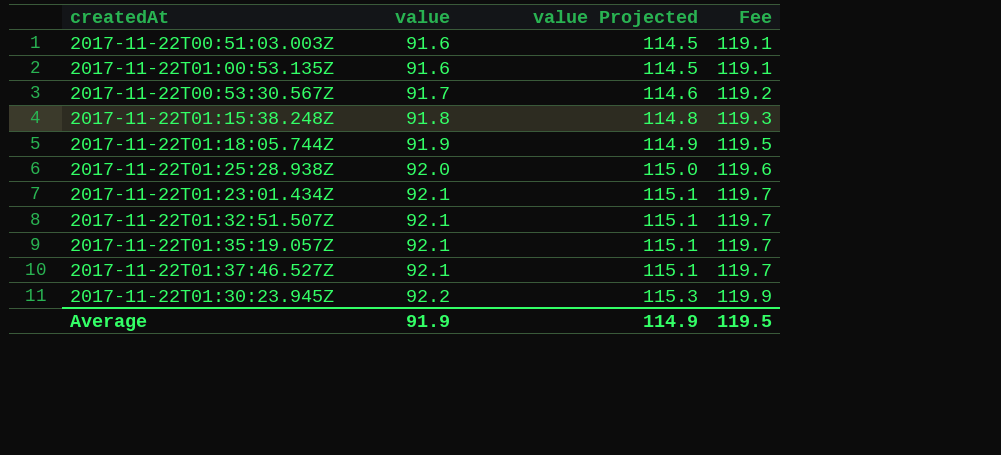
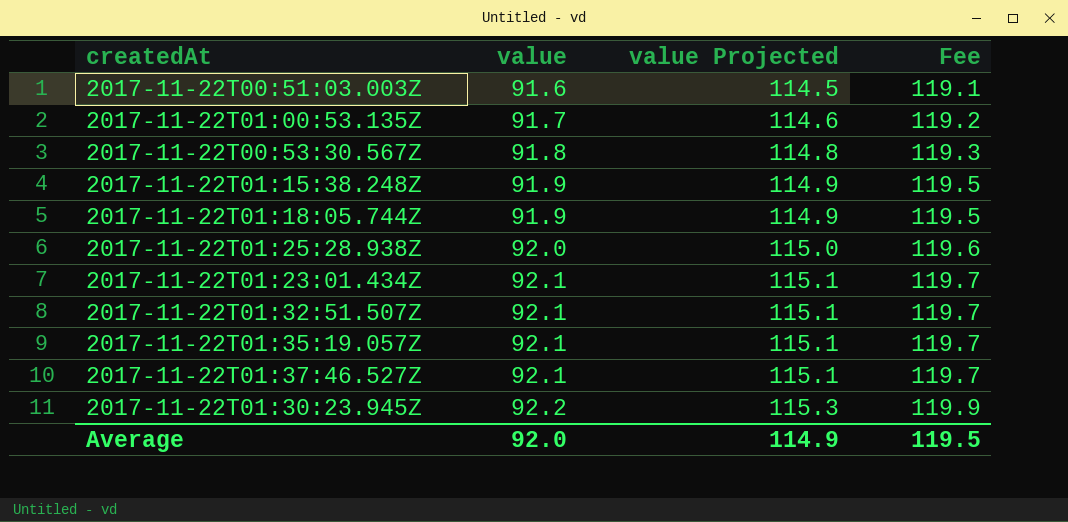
2017-11-22T01:00:53.135Z | value: 91.6 -> 91.7
2017-11-22T01:00:53.135Z | value Projected: 114.5 -> 114.6
2017-11-22T01:00:53.135Z | Fee: 119.1 -> 119.2
2017-11-22T00:53:30.567Z | value: 91.7 -> 91.8
2017-11-22T00:53:30.567Z | value Projected: 114.6 -> 114.8
2017-11-22T00:53:30.567Z | Fee: 119.2 -> 119.3
2017-11-22T01:15:38.248Z | value: 91.8 -> 91.9
2017-11-22T01:15:38.248Z | value Projected: 114.8 -> 114.9
2017-11-22T01:15:38.248Z | Fee: 119.3 -> 119.5
Average | value: 91.9 -> 92.0

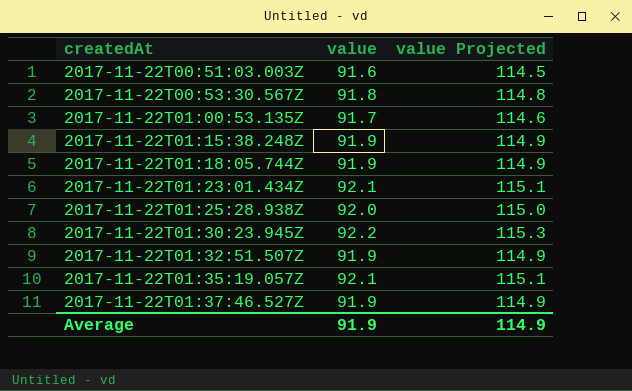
row order: value ascending -> createdAt ascending
column Fee | formula: [value] * 1.3 -> none
2017-11-22T01:32:51.507Z | value: 92.1 -> 91.9
2017-11-22T01:32:51.507Z | value Projected: 115.1 -> 114.9
2017-11-22T01:37:46.527Z | value: 92.1 -> 91.9
2017-11-22T01:37:46.527Z | value Projected: 115.1 -> 114.9
Average | value: 92.0 -> 91.9

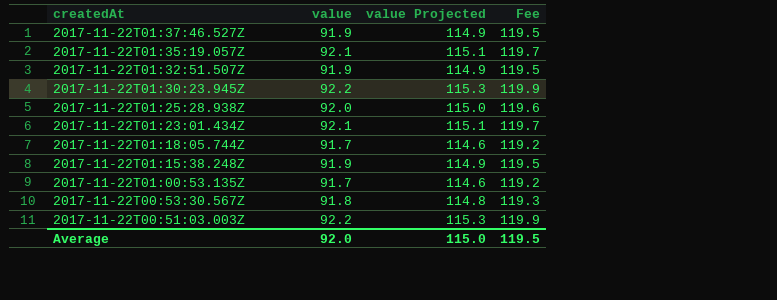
row order: createdAt ascending -> createdAt descending
column Fee | formula: none -> [value] * 1.3
2017-11-22T01:18:05.744Z | value: 91.9 -> 91.7
2017-11-22T01:18:05.744Z | value Projected: 114.9 -> 114.6
2017-11-22T00:51:03.003Z | value: 91.6 -> 92.2
2017-11-22T00:51:03.003Z | value Projected: 114.5 -> 115.3
Average | value: 91.9 -> 92.0
Average | value Projected: 114.9 -> 115.0

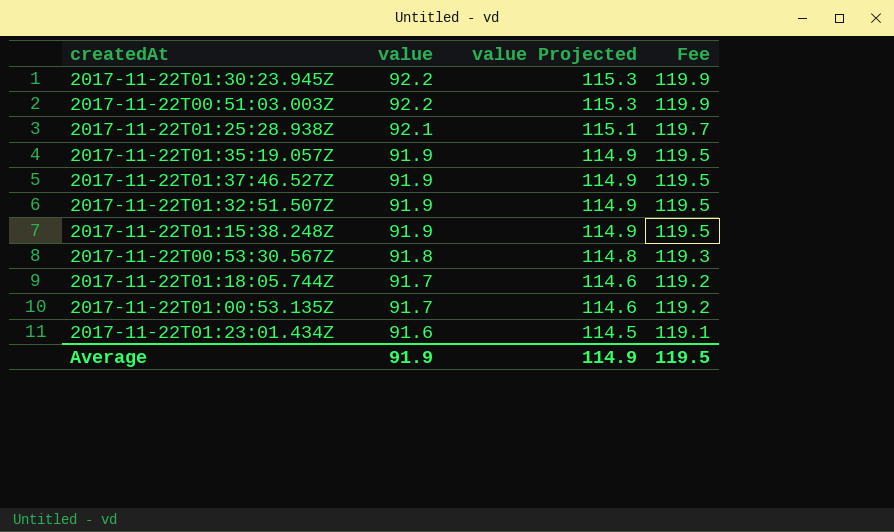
row order: createdAt descending -> value descending
2017-11-22T01:25:28.938Z | value: 92.0 -> 92.1
2017-11-22T01:25:28.938Z | value Projected: 115.0 -> 115.1
2017-11-22T01:25:28.938Z | Fee: 119.6 -> 119.7
2017-11-22T01:35:19.057Z | value: 92.1 -> 91.9
2017-11-22T01:35:19.057Z | value Projected: 115.1 -> 114.9
2017-11-22T01:35:19.057Z | Fee: 119.7 -> 119.5
2017-11-22T01:23:01.434Z | value: 92.1 -> 91.6
2017-11-22T01:23:01.434Z | value Projected: 115.1 -> 114.5
2017-11-22T01:23:01.434Z | Fee: 119.7 -> 119.1
Average | value: 92.0 -> 91.9
Average | value Projected: 115.0 -> 114.9

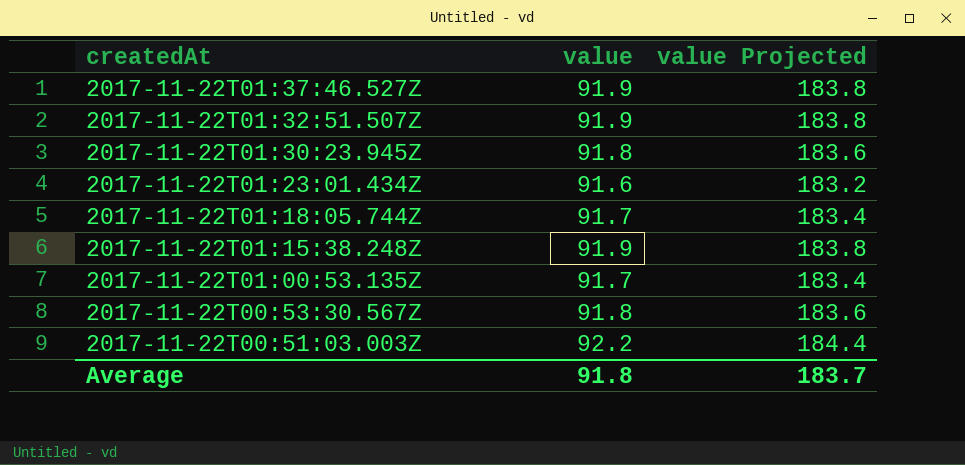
row order: value descending -> createdAt descending
column Fee | formula: [value] * 1.3 -> none
column value Projected | formula: [value] * 1.25 -> [value] * 2
row 2017-11-22T01:25:28.938Z: 92.1 | 115.1 | 119.7 -> none
row 2017-11-22T01:35:19.057Z: 91.9 | 114.9 | 119.5 -> none
2017-11-22T01:30:23.945Z | value: 92.2 -> 91.8
Average | value: 91.9 -> 91.8
Average | value Projected: 114.9 -> 183.7

